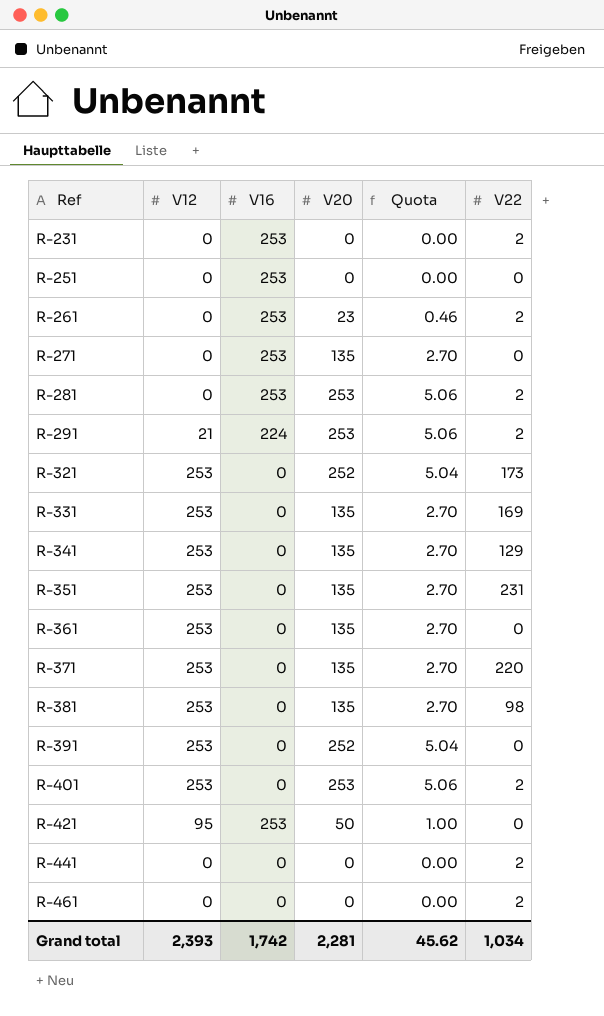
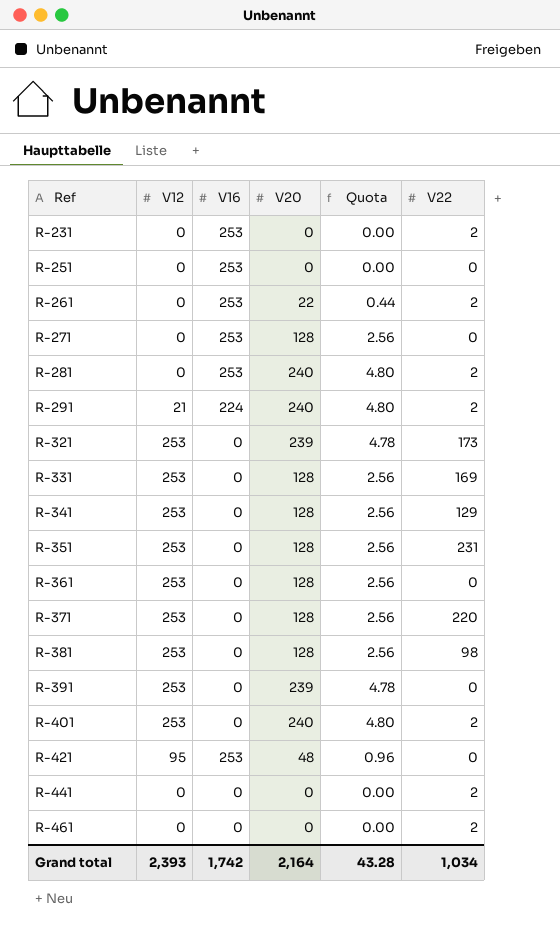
R-261 | V20: 23 -> 22
R-261 | Quota: 0.46 -> 0.44
R-271 | V20: 135 -> 128
R-271 | Quota: 2.70 -> 2.56
R-281 | V20: 253 -> 240
R-281 | Quota: 5.06 -> 4.80
R-291 | V20: 253 -> 240
R-291 | Quota: 5.06 -> 4.80
R-321 | V20: 252 -> 239
R-321 | Quota: 5.04 -> 4.78
R-331 | V20: 135 -> 128
R-331 | Quota: 2.70 -> 2.56
R-341 | V20: 135 -> 128
R-341 | Quota: 2.70 -> 2.56
R-351 | V20: 135 -> 128
R-351 | Quota: 2.70 -> 2.56
R-361 | V20: 135 -> 128
R-361 | Quota: 2.70 -> 2.56
R-371 | V20: 135 -> 128
R-371 | Quota: 2.70 -> 2.56
R-381 | V20: 135 -> 128
R-381 | Quota: 2.70 -> 2.56
R-391 | V20: 252 -> 239
R-391 | Quota: 5.04 -> 4.78
R-401 | V20: 253 -> 240
R-401 | Quota: 5.06 -> 4.80
R-421 | V20: 50 -> 48
R-421 | Quota: 1.00 -> 0.96
Grand total | V20: 2,281 -> 2,164
Grand total | Quota: 45.62 -> 43.28

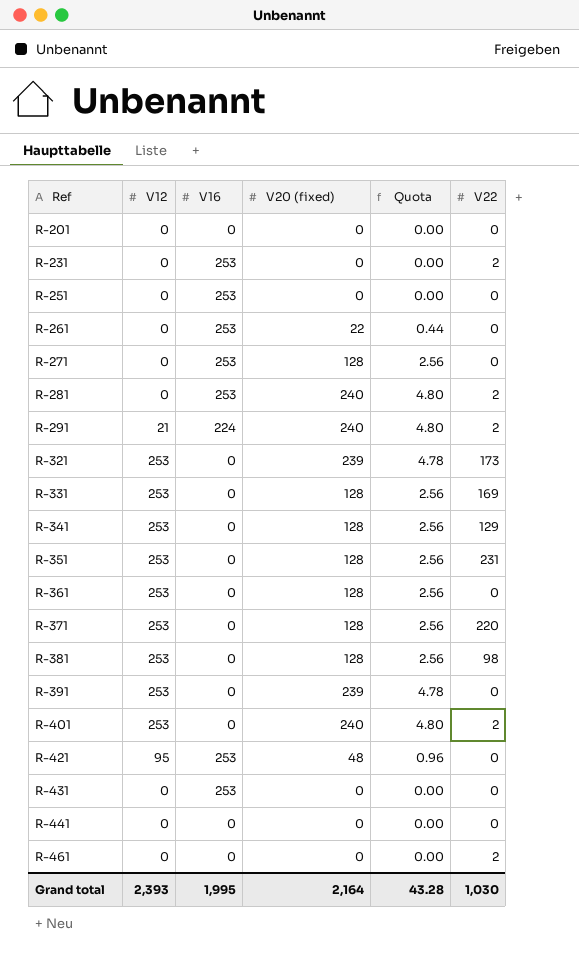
column name: V20 -> V20 (fixed)
row R-201: none -> 0 | 0 | 0 | 0.00 | 0
R-261 | V22: 2 -> 0
row R-431: none -> 0 | 253 | 0 | 0.00 | 0
R-441 | V22: 2 -> 0
Grand total | V16: 1,742 -> 1,995
Grand total | V22: 1,034 -> 1,030

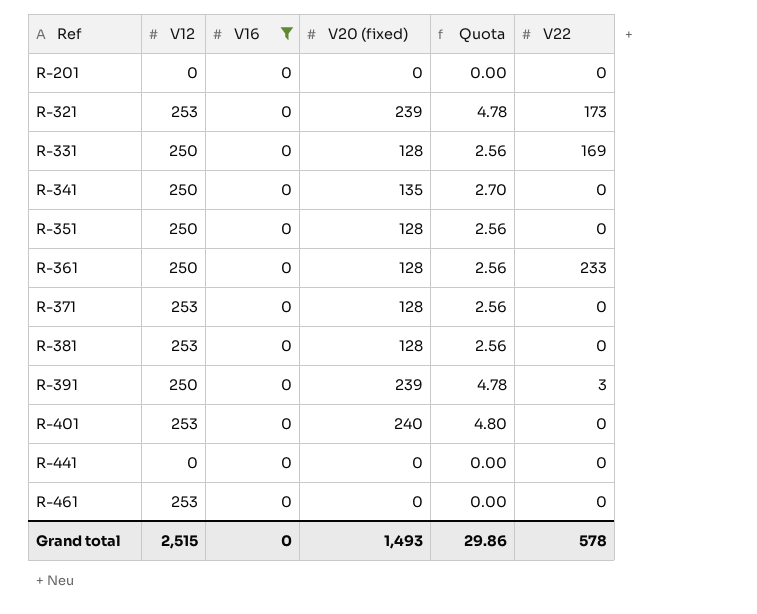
filter: none -> V16 = 0
R-331 | V12: 253 -> 250
R-341 | V12: 253 -> 250
R-341 | V20 (fixed): 128 -> 135
R-341 | Quota: 2.56 -> 2.70
R-341 | V22: 129 -> 0
R-351 | V12: 253 -> 250
R-351 | V22: 231 -> 0
R-361 | V12: 253 -> 250
R-361 | V22: 0 -> 233
R-371 | V22: 220 -> 0
R-381 | V22: 98 -> 0
R-391 | V12: 253 -> 250
R-391 | V22: 0 -> 3
R-401 | V22: 2 -> 0
R-461 | V12: 0 -> 253
R-461 | V22: 2 -> 0
Grand total | V12: 2,393 -> 2,515
Grand total | V16: 1,995 -> 0
Grand total | V20 (fixed): 2,164 -> 1,493
Grand total | Quota: 43.28 -> 29.86
Grand total | V22: 1,030 -> 578

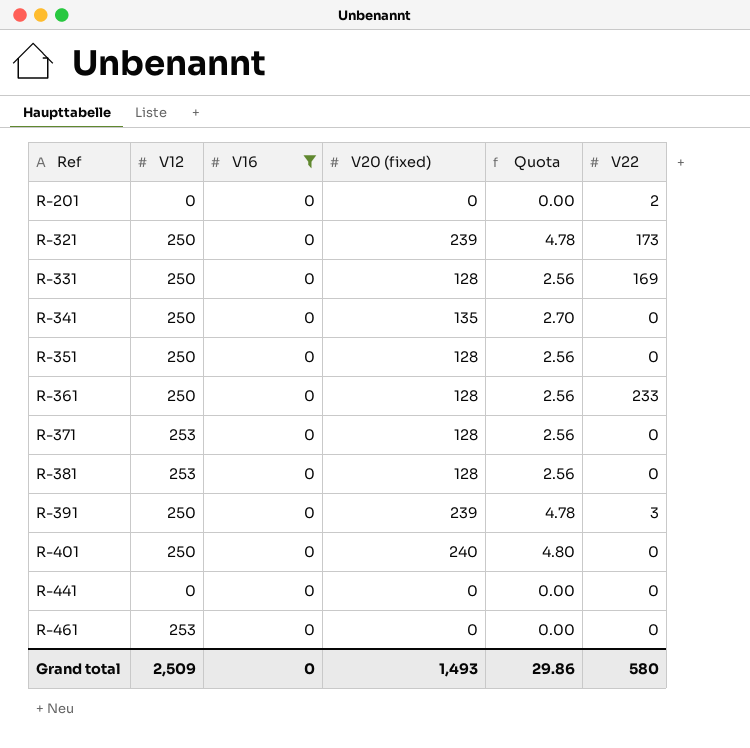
R-201 | V22: 0 -> 2
R-321 | V12: 253 -> 250
R-401 | V12: 253 -> 250
Grand total | V12: 2,515 -> 2,509
Grand total | V22: 578 -> 580

